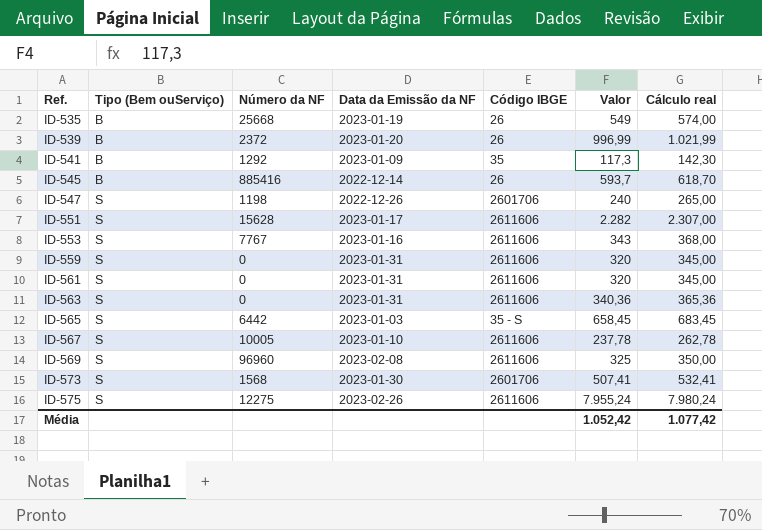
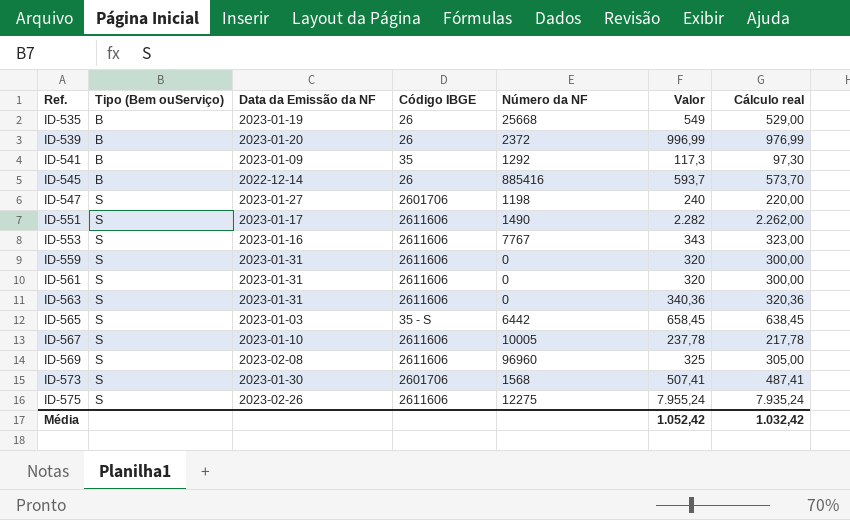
column Número da NF | position: 3 -> 5
column Cálculo real | formula: [Valor] + 25 -> [Valor] - 20
ID-547 | Data da Emissão da NF: 2022-12-26 -> 2023-01-27
ID-551 | Número da NF: 15628 -> 1490
Média | Cálculo real: 1.077,42 -> 1.032,42

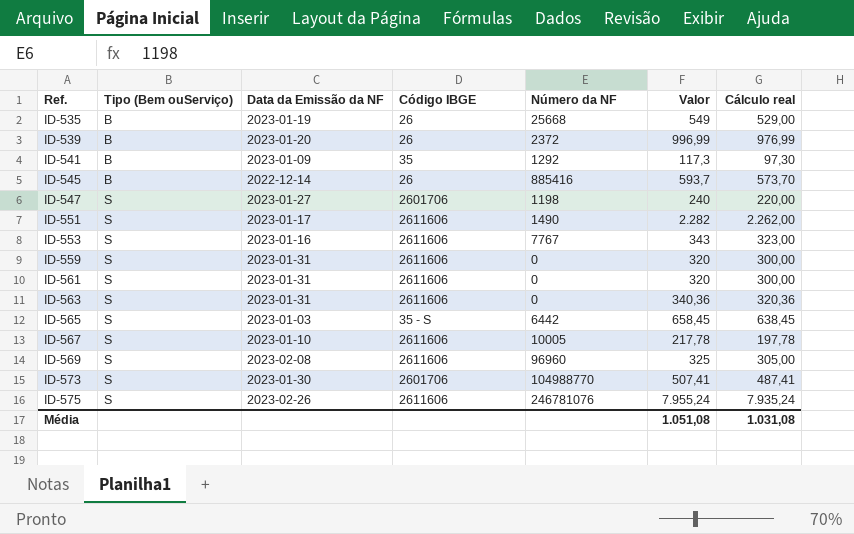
ID-567 | Valor: 237,78 -> 217,78
ID-567 | Cálculo real: 217,78 -> 197,78
ID-573 | Número da NF: 1568 -> 104988770
ID-575 | Número da NF: 12275 -> 246781076
Média | Valor: 1.052,42 -> 1.051,08
Média | Cálculo real: 1.032,42 -> 1.031,08

